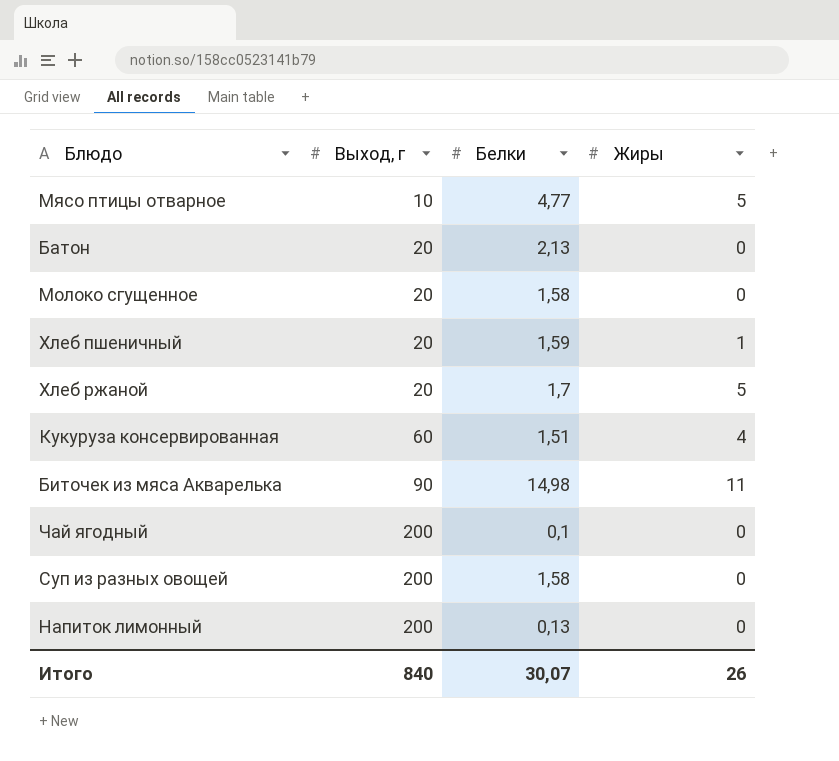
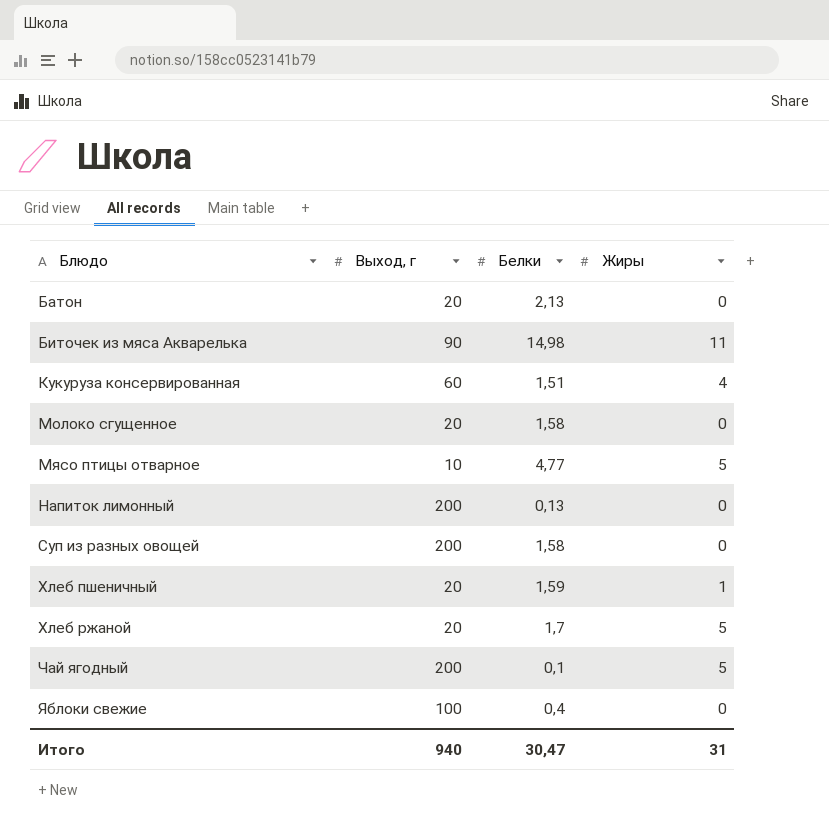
row order: Выход, г ascending -> Блюдо ascending
Чай ягодный | Жиры: 0 -> 5
row Яблоки свежие: none -> 100 | 0,4 | 0
Итого | Выход, г: 840 -> 940
Итого | Белки: 30,07 -> 30,47
Итого | Жиры: 26 -> 31

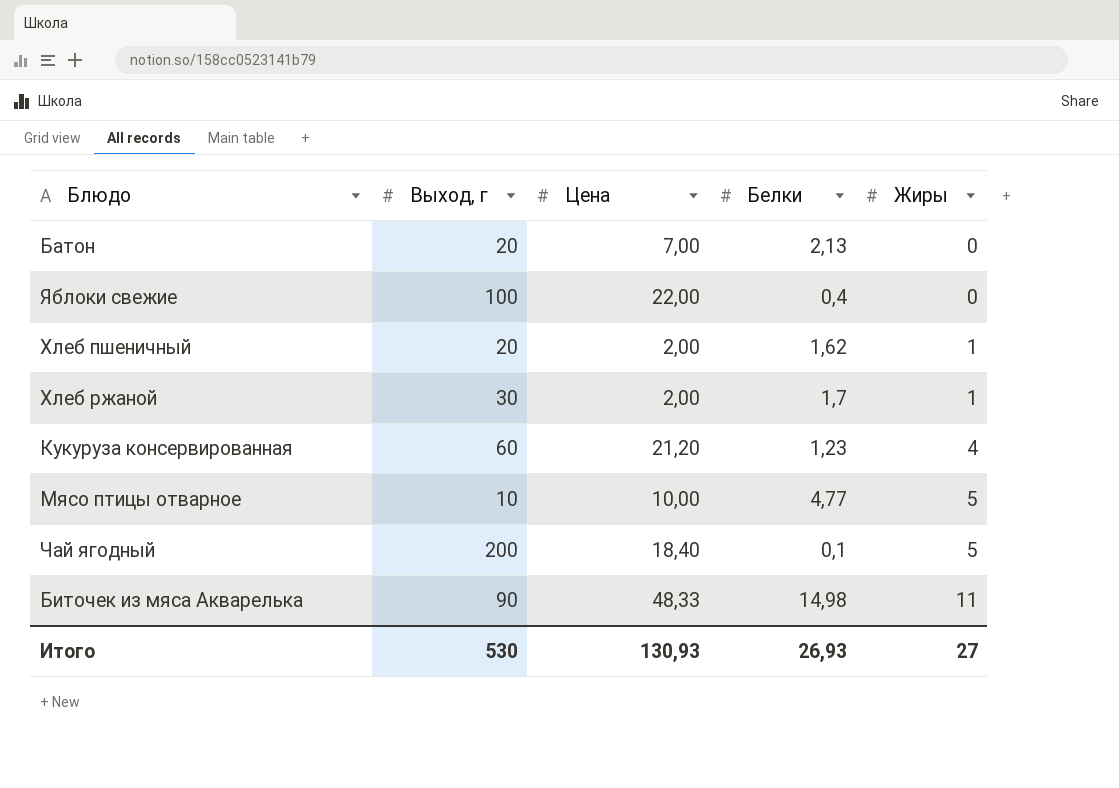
row order: Блюдо ascending -> Жиры ascending
column Цена | position: none -> 3
row Молоко сгущенное: 20 | 1,58 | 0 -> none
row Напиток лимонный: 200 | 0,13 | 0 -> none
row Суп из разных овощей: 200 | 1,58 | 0 -> none
Хлеб пшеничный | Белки: 1,59 -> 1,62
Хлеб ржаной | Выход, г: 20 -> 30
Хлеб ржаной | Жиры: 5 -> 1
Кукуруза консервированная | Белки: 1,51 -> 1,23
Итого | Выход, г: 940 -> 530
Итого | Белки: 30,47 -> 26,93
Итого | Жиры: 31 -> 27

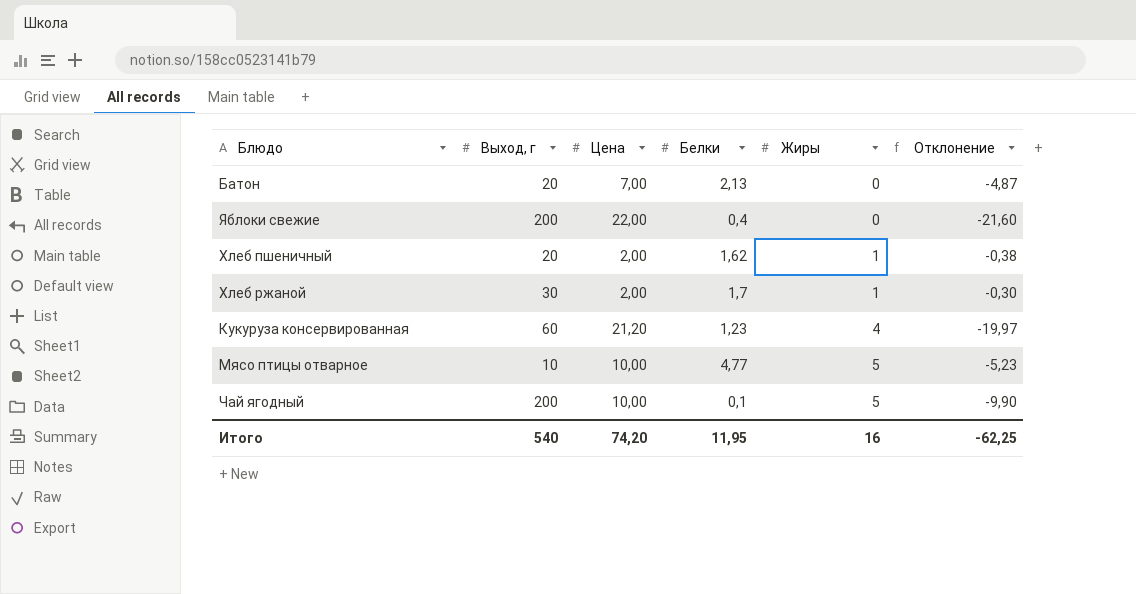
column Отклонение | formula: none -> [Белки] - [Цена]
row Биточек из мяса Акварелька: 90 | 48,33 | 14,98 | 11 -> none
Яблоки свежие | Выход, г: 100 -> 200
Чай ягодный | Цена: 18,40 -> 10,00
Итого | Выход, г: 530 -> 540
Итого | Цена: 130,93 -> 74,20
Итого | Белки: 26,93 -> 11,95
Итого | Жиры: 27 -> 16

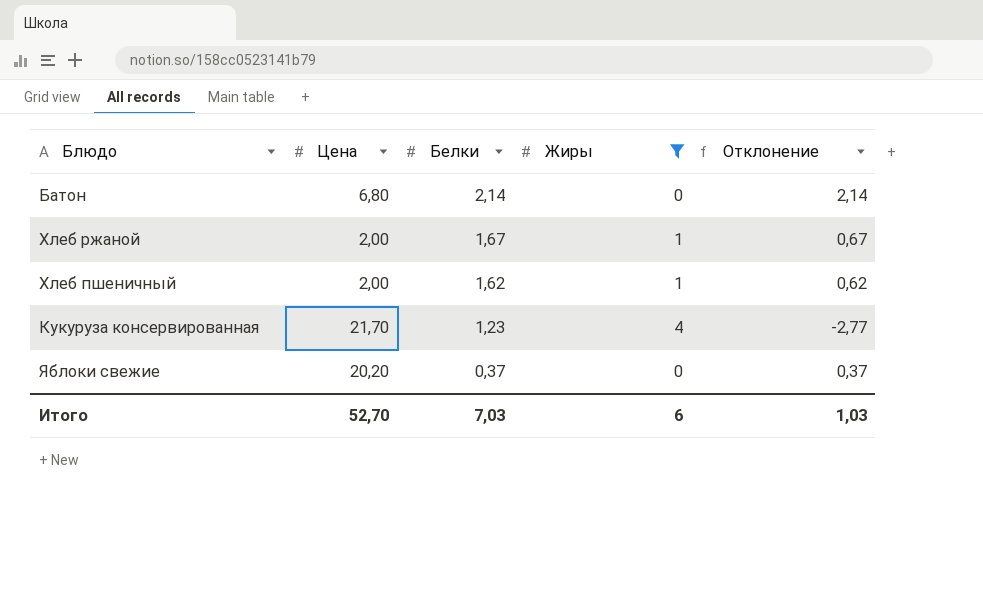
filter: none -> Жиры != 5
row order: Жиры ascending -> Белки descending
column Выход, г | position: 2 -> none
column Отклонение | formula: [Белки] - [Цена] -> [Белки] - [Жиры]
Батон | Цена: 7,00 -> 6,80
Батон | Белки: 2,13 -> 2,14
Хлеб ржаной | Белки: 1,7 -> 1,67
Кукуруза консервированная | Цена: 21,20 -> 21,70
Яблоки свежие | Цена: 22,00 -> 20,20
Яблоки свежие | Белки: 0,4 -> 0,37
Итого | Цена: 74,20 -> 52,70
Итого | Белки: 11,95 -> 7,03
Итого | Жиры: 16 -> 6
Итого | Отклонение: -62,25 -> 1,03

